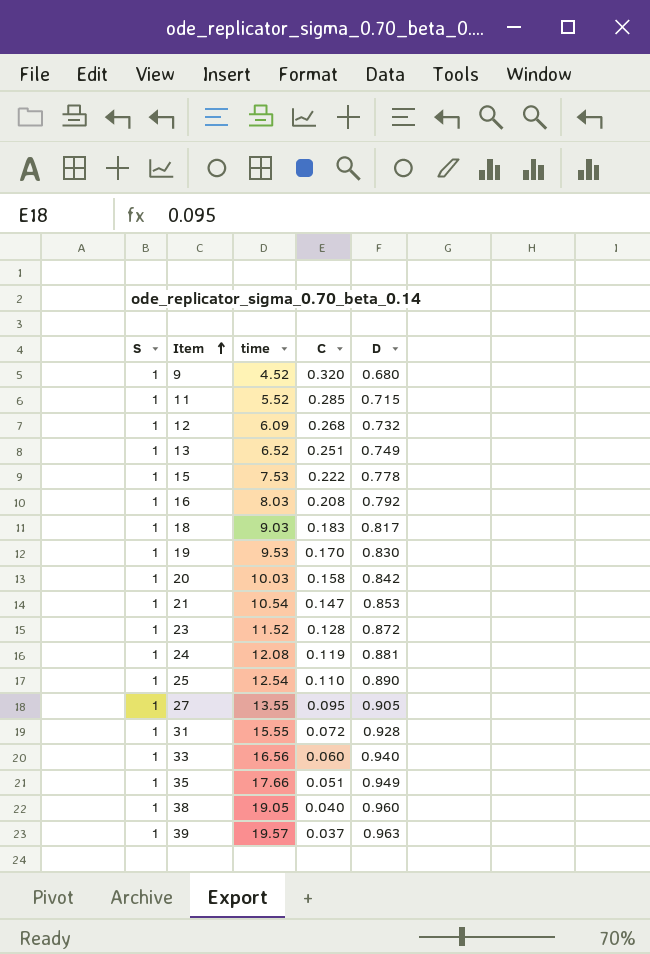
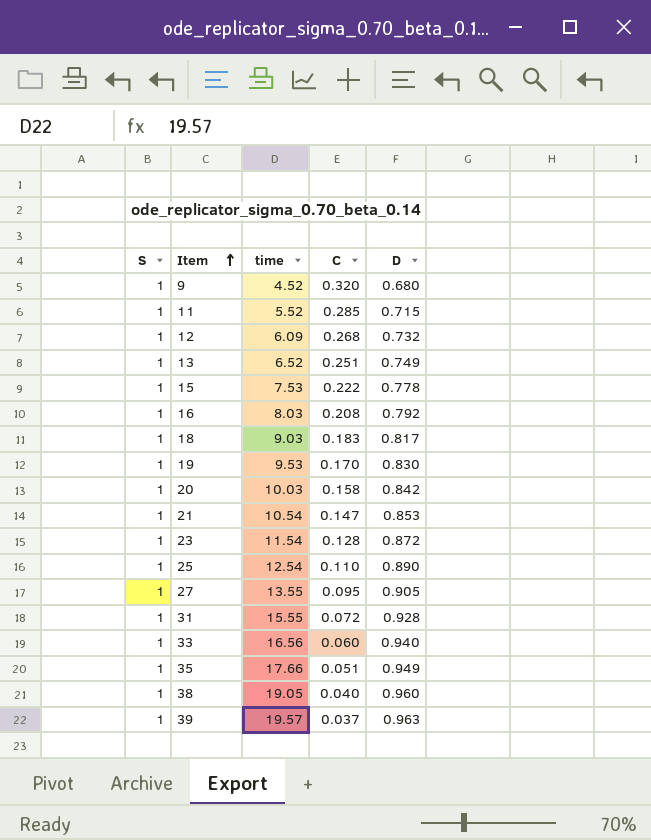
row 24: 1 | 12.08 | 0.119 | 0.881 -> none
23 | time: 11.52 -> 11.54

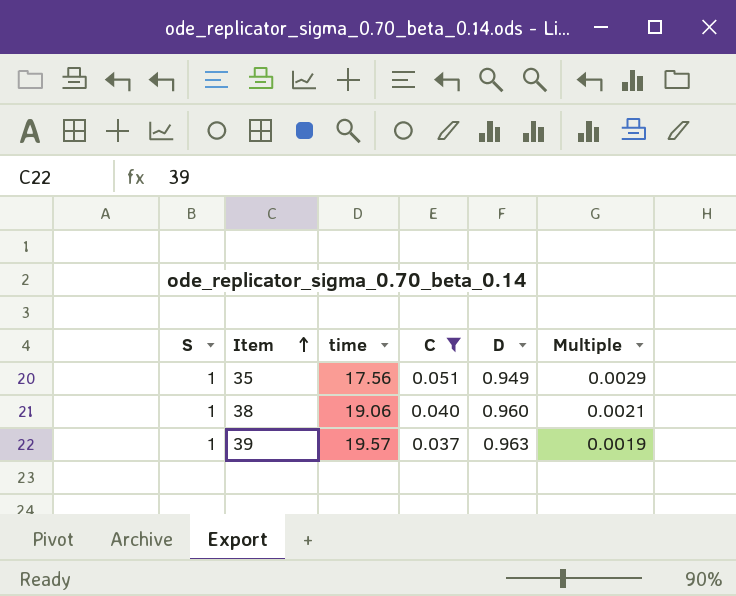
filter: none -> C <= 0.051
column Multiple | formula: none -> [C] / [time]
35 | time: 17.66 -> 17.56
38 | time: 19.05 -> 19.06

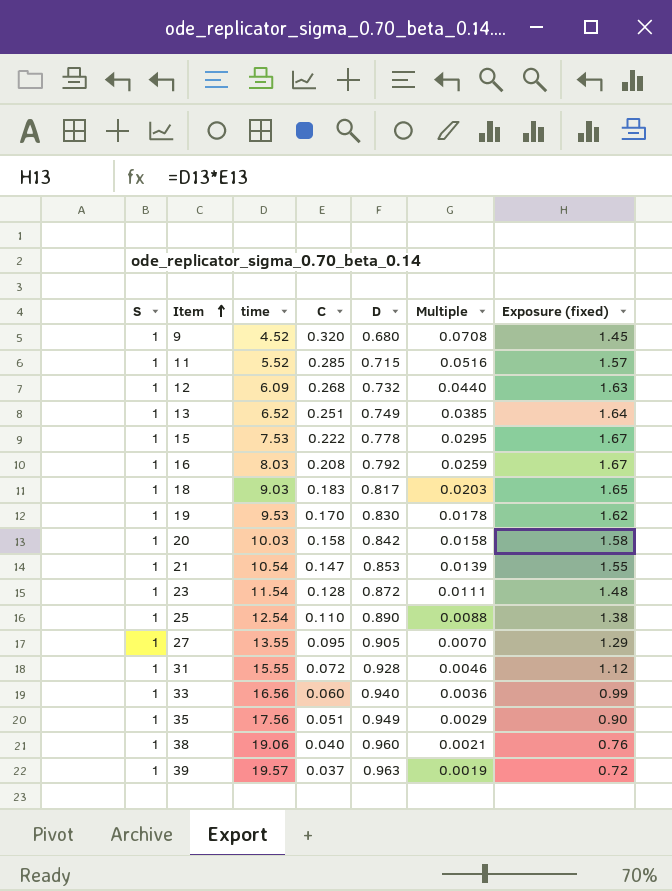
filter: C <= 0.051 -> none
column Exposure (fixed) | formula: none -> [time] * [C]

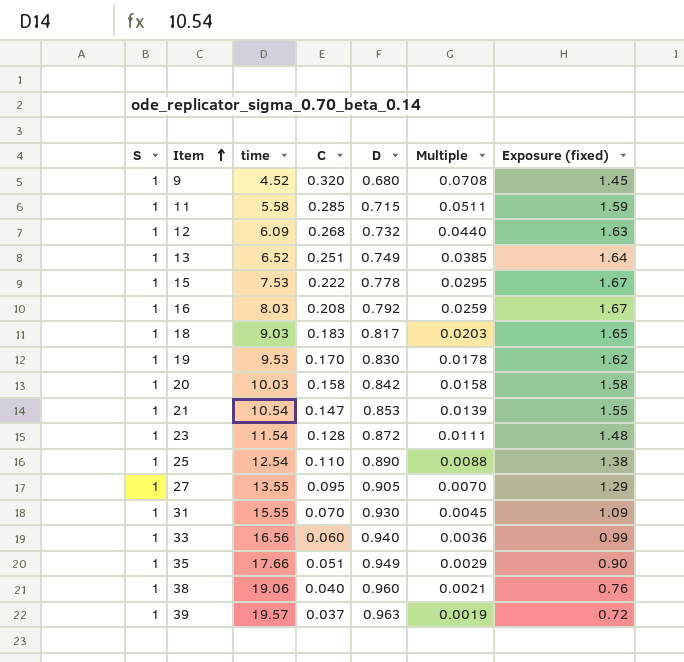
11 | time: 5.52 -> 5.58
11 | Multiple: 0.0516 -> 0.0511
11 | Exposure (fixed): 1.57 -> 1.59
31 | C: 0.072 -> 0.070
31 | D: 0.928 -> 0.930
31 | Multiple: 0.0046 -> 0.0045
31 | Exposure (fixed): 1.12 -> 1.09
35 | time: 17.56 -> 17.66

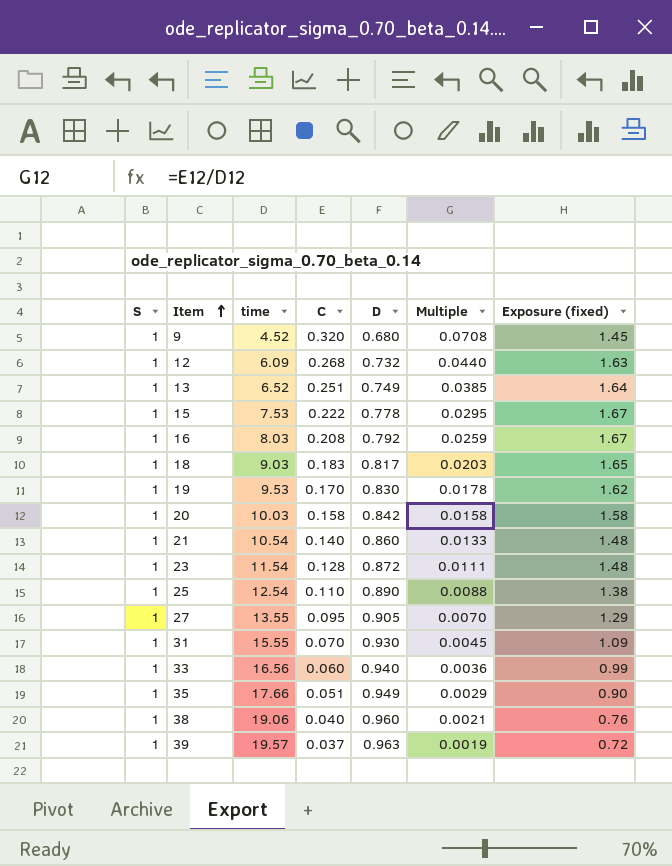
row 11: 1 | 5.58 | 0.285 | 0.715 | 0.0511 | 1.59 -> none
21 | C: 0.147 -> 0.140
21 | D: 0.853 -> 0.860
21 | Multiple: 0.0139 -> 0.0133
21 | Exposure (fixed): 1.55 -> 1.48

